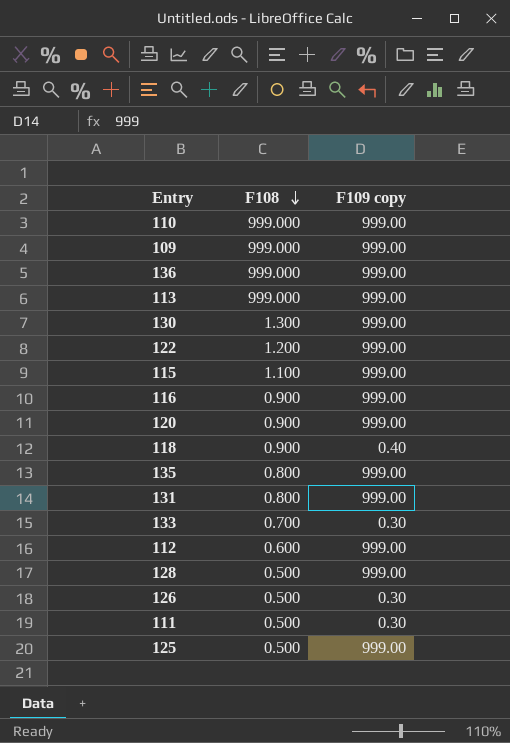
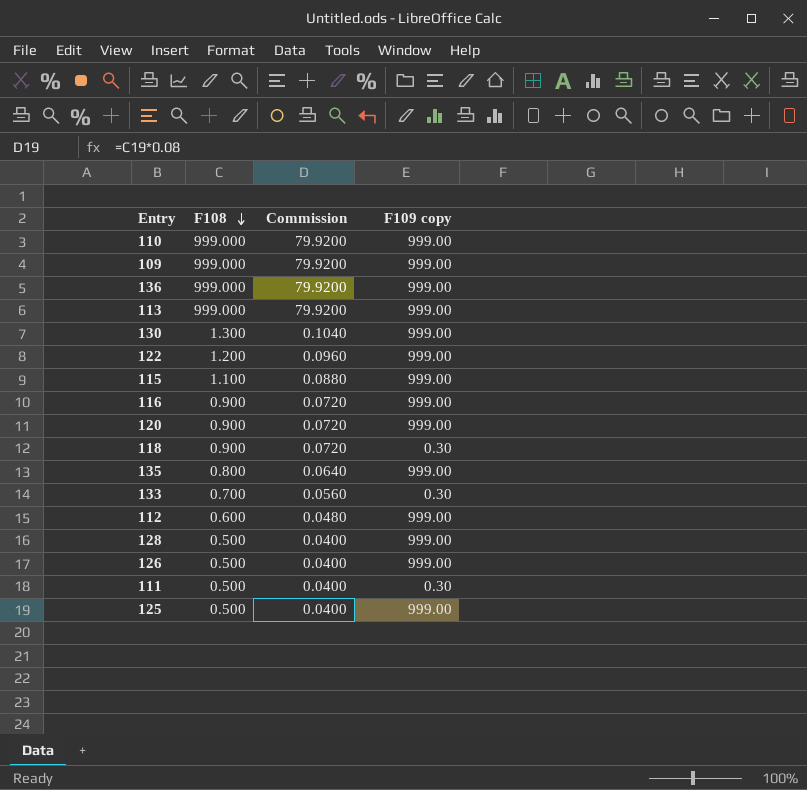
column Commission | formula: none -> [F108] * 0.08
row 131: 0.800 | 999.00 -> none
118 | F109 copy: 0.40 -> 0.30
126 | F109 copy: 0.30 -> 999.00

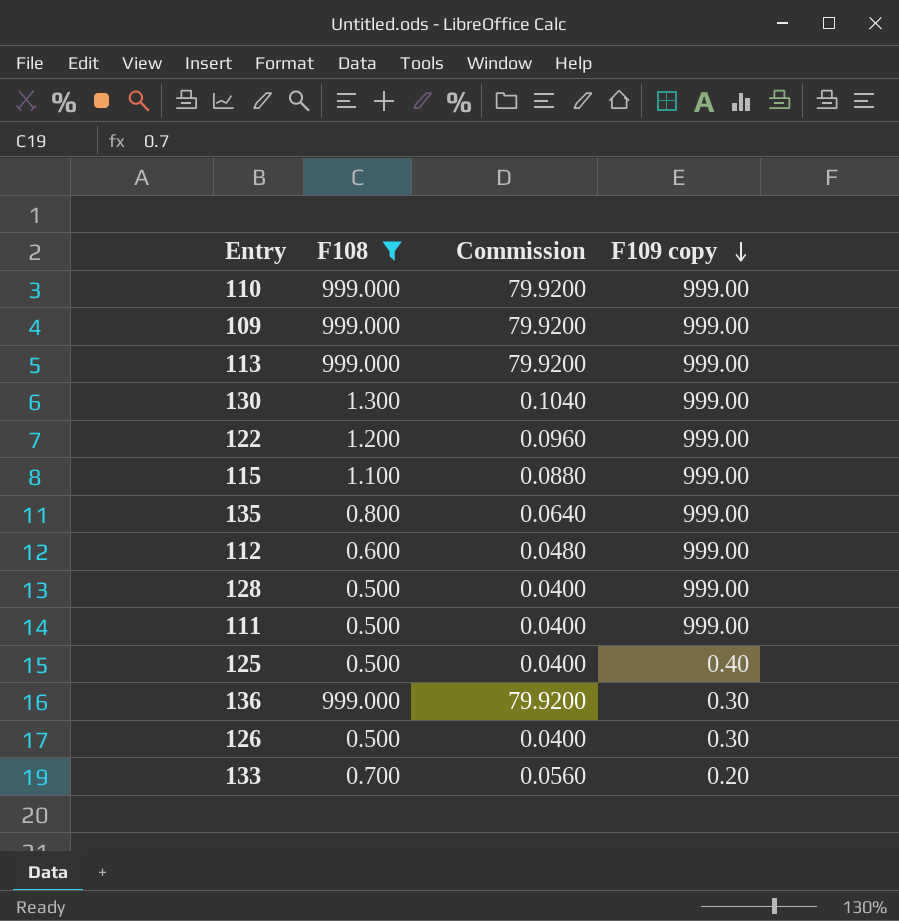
filter: none -> F108 != 0.900
row order: F108 descending -> F109 copy descending
111 | F109 copy: 0.30 -> 999.00
125 | F109 copy: 999.00 -> 0.40
136 | F109 copy: 999.00 -> 0.30
126 | F109 copy: 999.00 -> 0.30
133 | F109 copy: 0.30 -> 0.20

